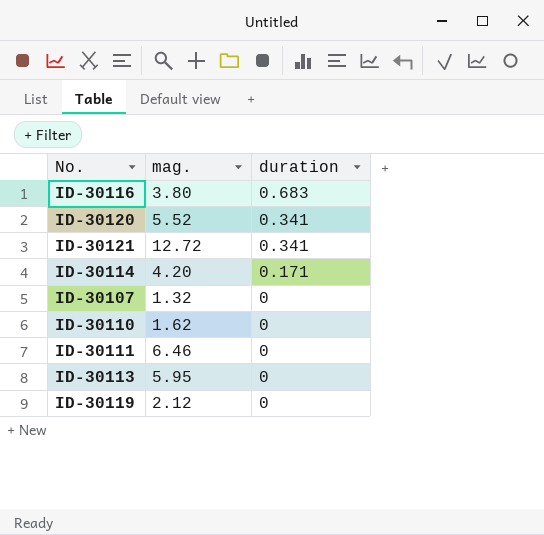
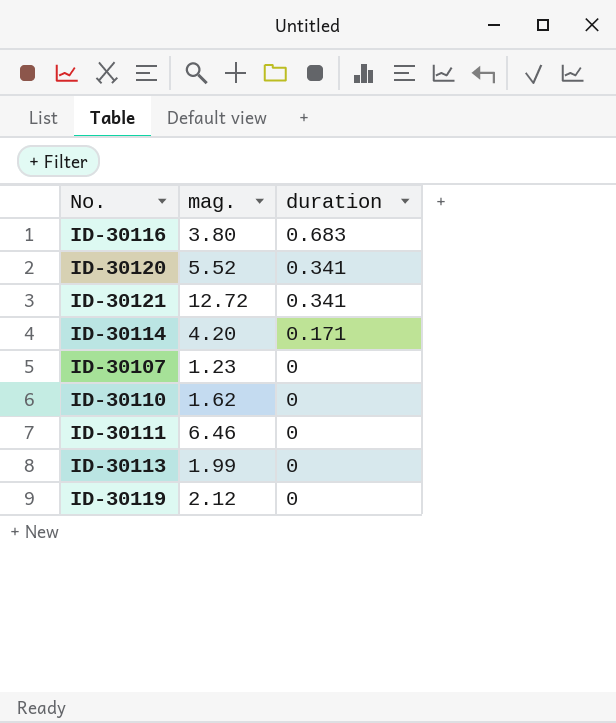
ID-30107 | mag.: 1.32 -> 1.23
ID-30113 | mag.: 5.95 -> 1.99

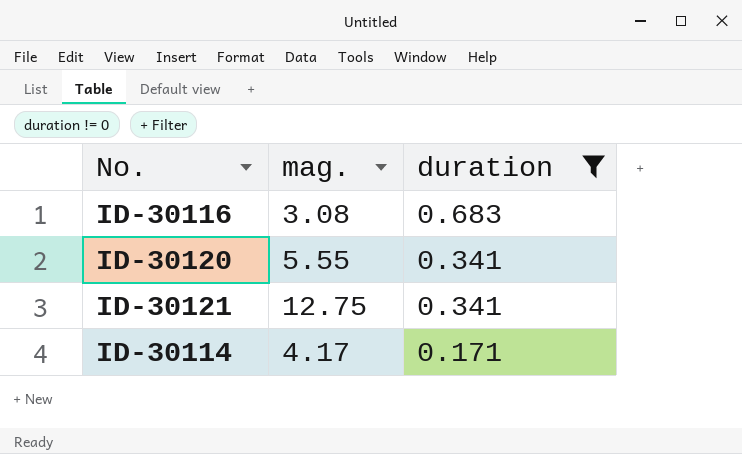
filter: none -> duration != 0
ID-30116 | mag.: 3.80 -> 3.08
ID-30120 | mag.: 5.52 -> 5.55
ID-30121 | mag.: 12.72 -> 12.75
ID-30114 | mag.: 4.20 -> 4.17

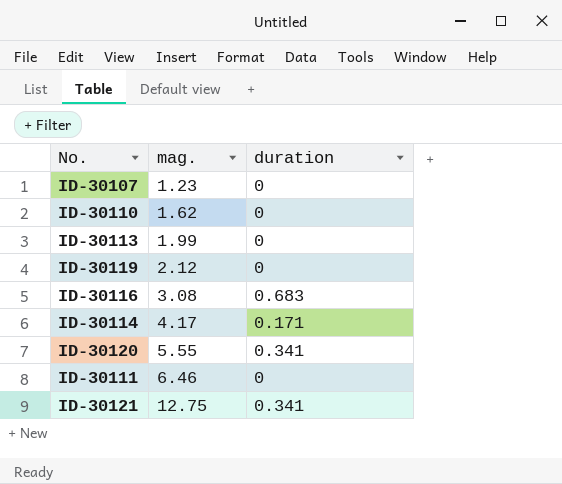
filter: duration != 0 -> none
row order: duration descending -> mag. ascending

